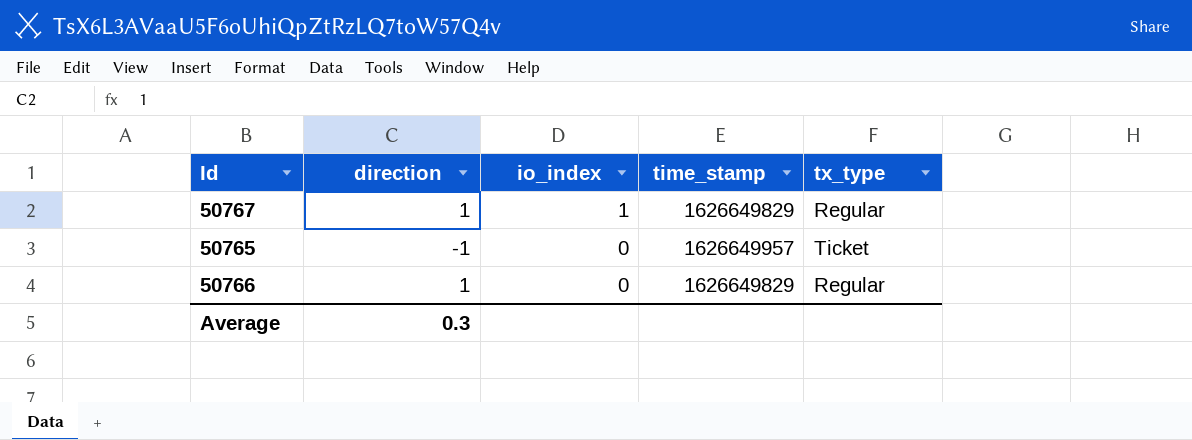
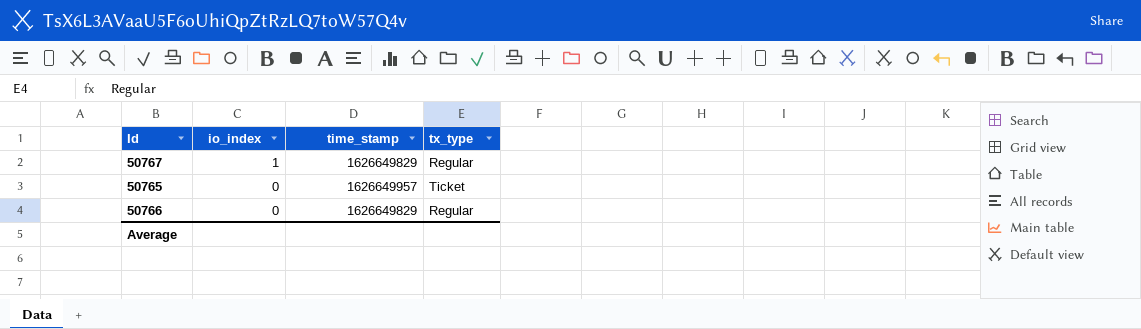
column direction | position: 2 -> none

